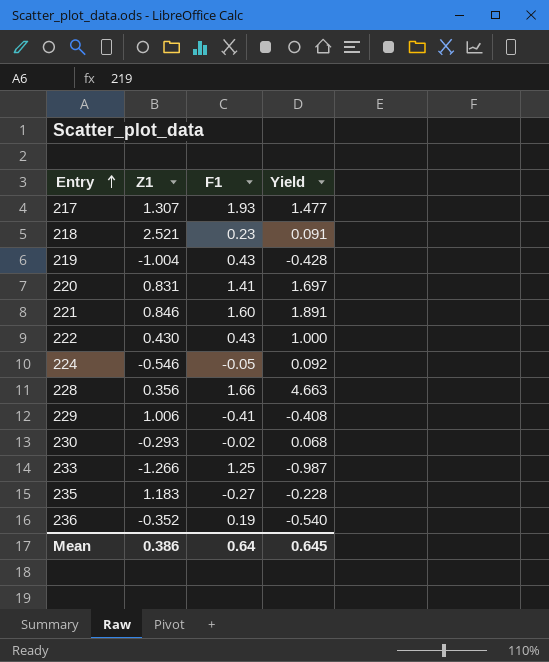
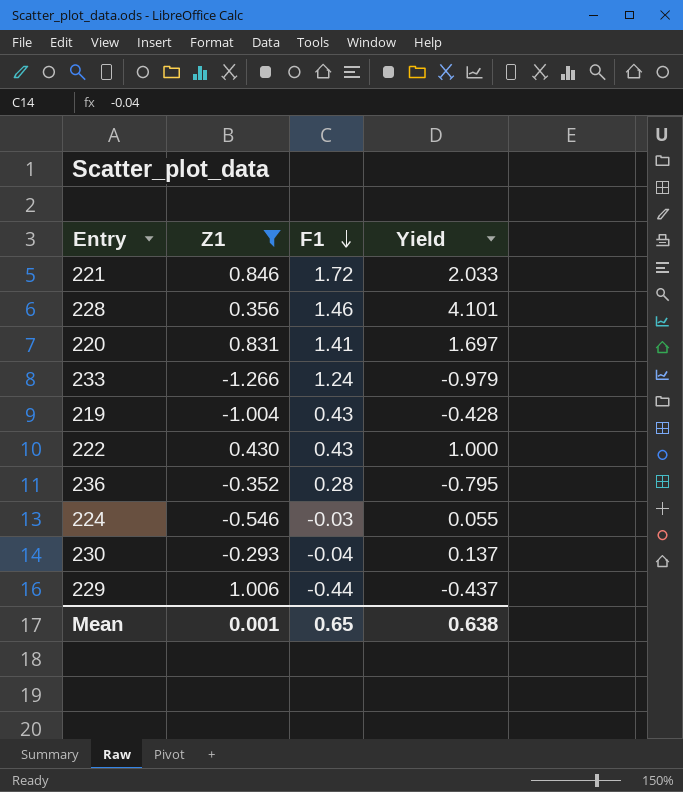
filter: none -> Z1 <= 1.006
row order: Entry ascending -> F1 descending
221 | F1: 1.60 -> 1.72
221 | Yield: 1.891 -> 2.033
228 | F1: 1.66 -> 1.46
228 | Yield: 4.663 -> 4.101
233 | F1: 1.25 -> 1.24
233 | Yield: -0.987 -> -0.979
236 | F1: 0.19 -> 0.28
236 | Yield: -0.540 -> -0.795
224 | F1: -0.05 -> -0.03
224 | Yield: 0.092 -> 0.055
230 | F1: -0.02 -> -0.04
230 | Yield: 0.068 -> 0.137
229 | F1: -0.41 -> -0.44
229 | Yield: -0.408 -> -0.437
Mean | Z1: 0.386 -> 0.001
Mean | F1: 0.64 -> 0.65
Mean | Yield: 0.645 -> 0.638

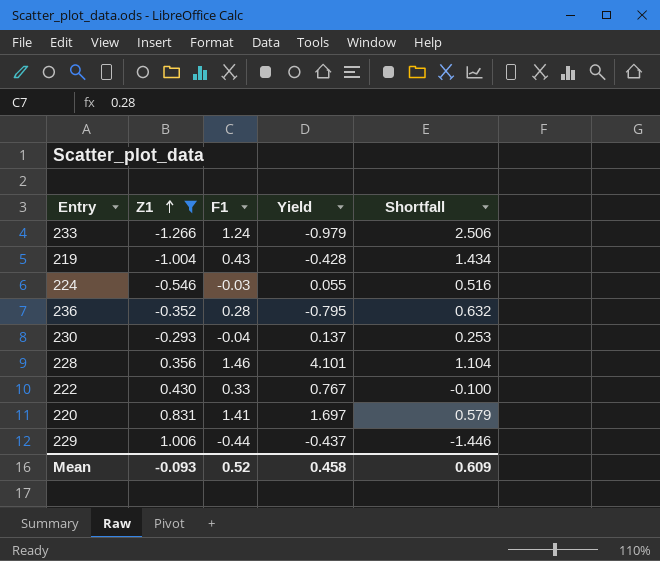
row order: F1 descending -> Z1 ascending
column Shortfall | formula: none -> [F1] - [Z1]
row 221: 0.846 | 1.72 | 2.033 -> none
222 | F1: 0.43 -> 0.33
222 | Yield: 1.000 -> 0.767
Mean | Z1: 0.001 -> -0.093
Mean | F1: 0.65 -> 0.52
Mean | Yield: 0.638 -> 0.458

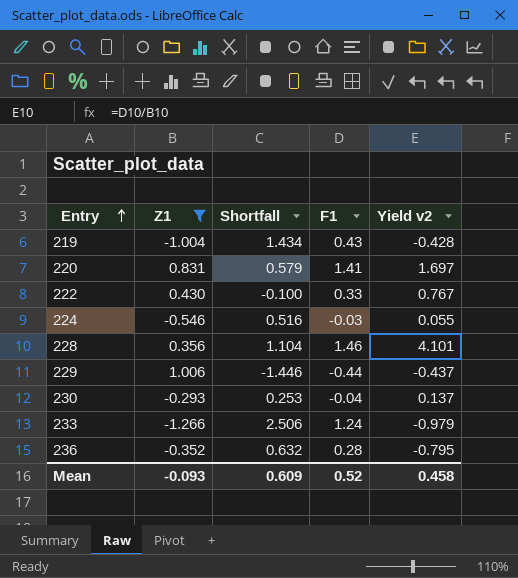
row order: Z1 ascending -> Entry ascending
column Shortfall | position: 5 -> 3
column name: Yield -> Yield v2

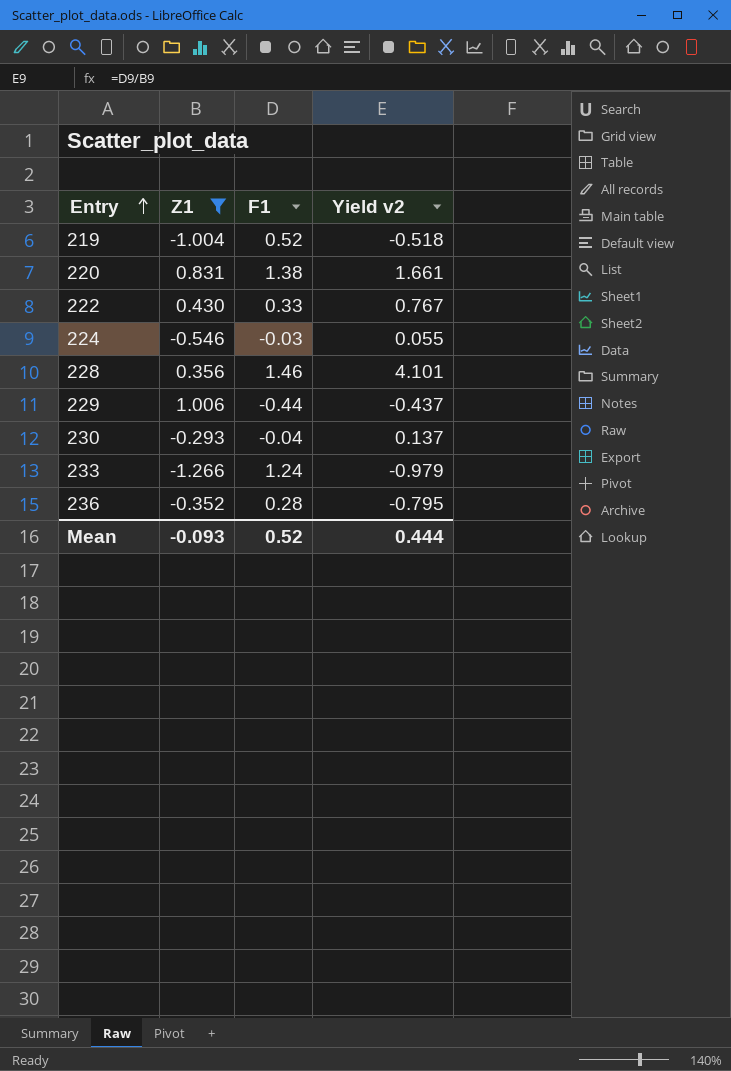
column Shortfall | formula: [F1] - [Z1] -> none
219 | F1: 0.43 -> 0.52
219 | Yield v2: -0.428 -> -0.518
220 | F1: 1.41 -> 1.38
220 | Yield v2: 1.697 -> 1.661
Mean | Yield v2: 0.458 -> 0.444

